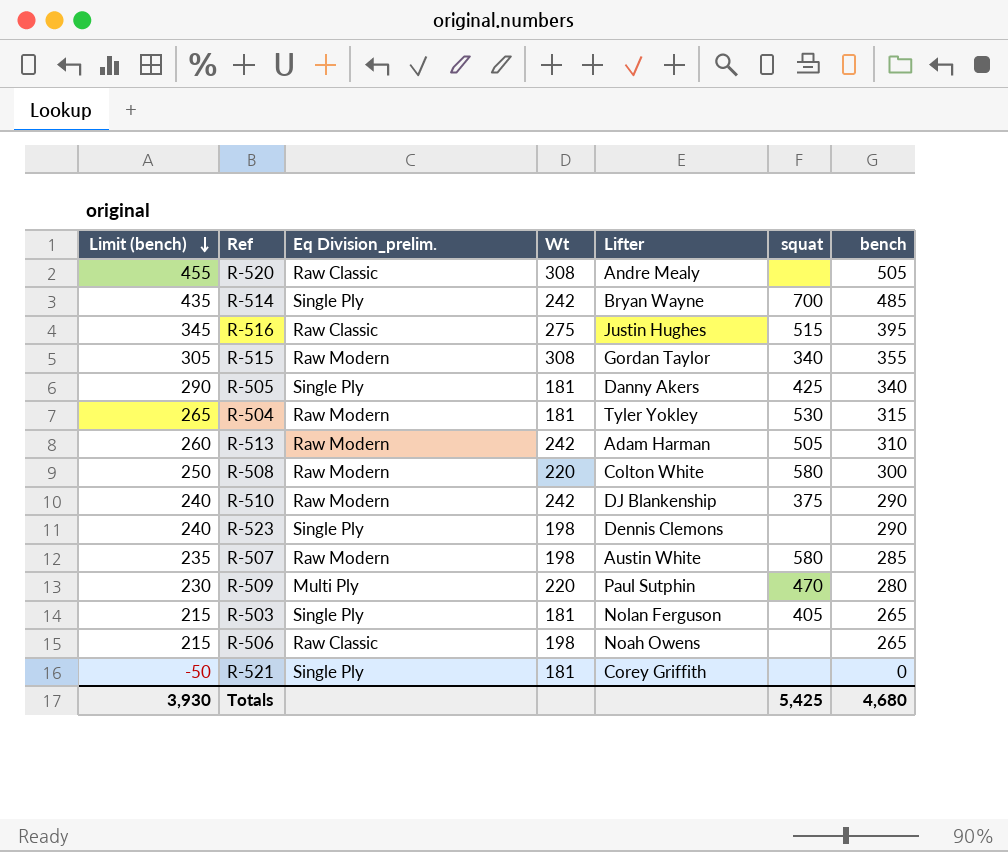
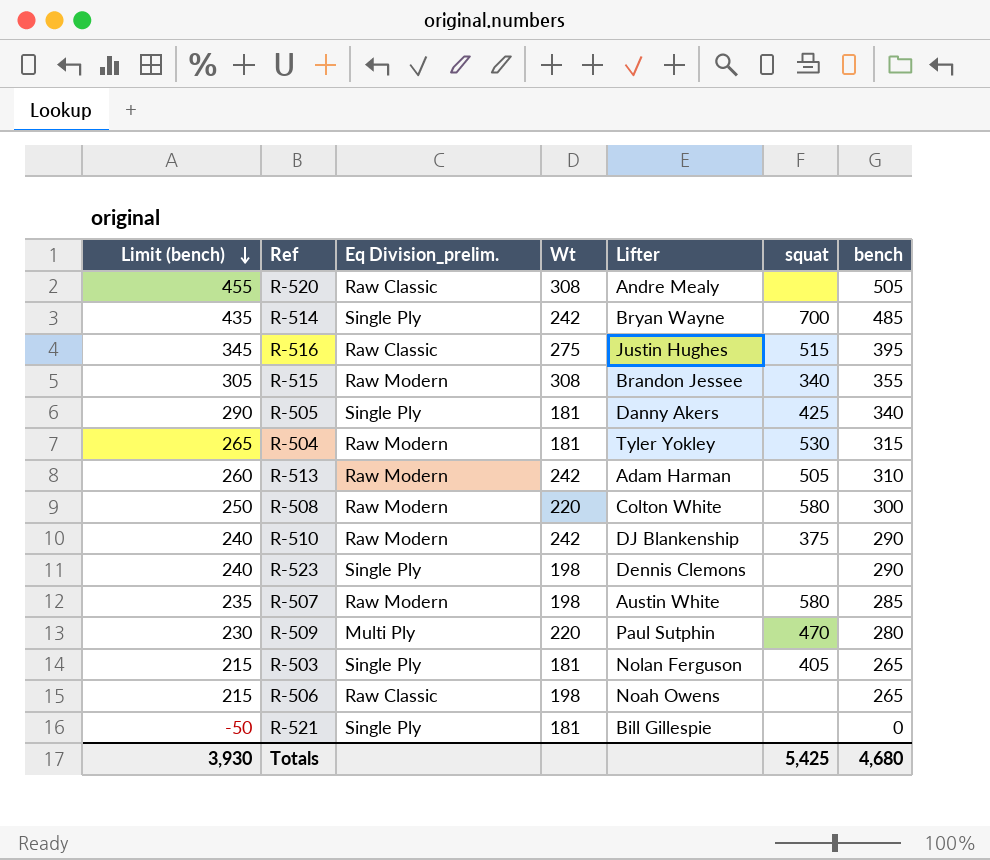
R-515 | Lifter: Gordan Taylor -> Brandon Jessee
R-521 | Lifter: Corey Griffith -> Bill Gillespie

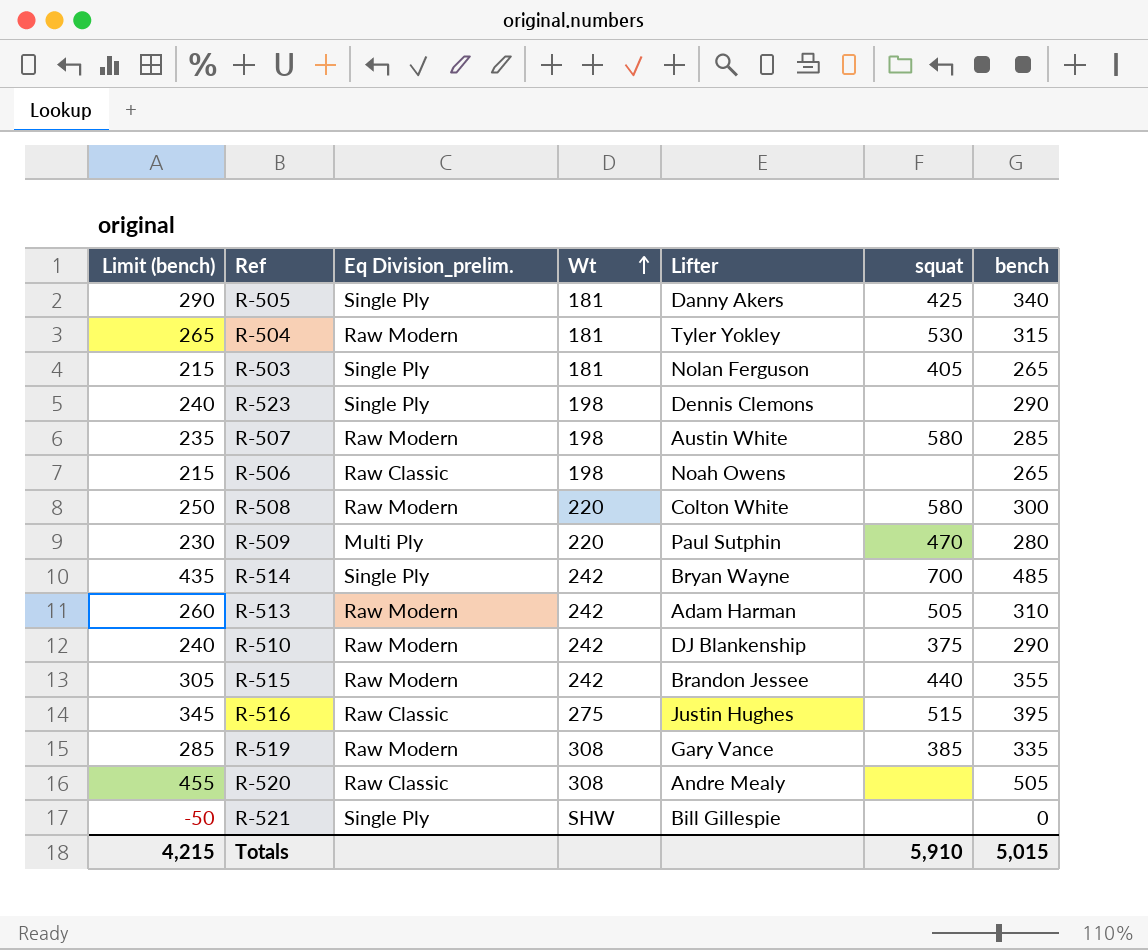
row order: Limit (bench) descending -> Wt ascending
R-515 | Wt: 308 -> 242
R-515 | squat: 340 -> 440
row R-519: none -> 285 | Raw Modern | 308 | Gary Vance | 385 | 335
R-521 | Wt: 181 -> SHW
Totals | Limit (bench): 3,930 -> 4,215
Totals | squat: 5,425 -> 5,910
Totals | bench: 4,680 -> 5,015

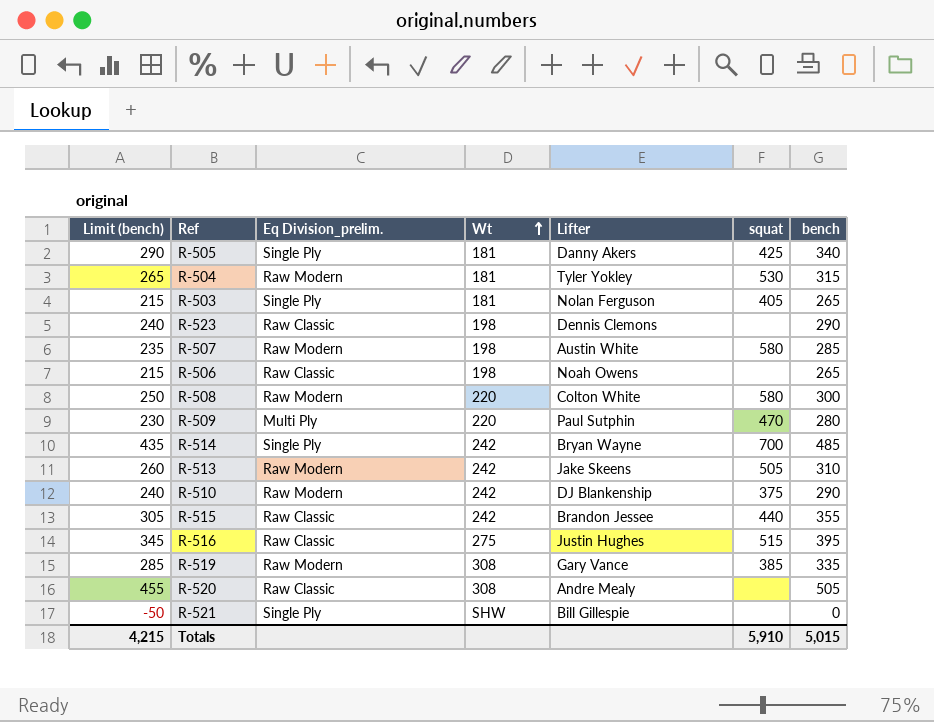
R-523 | Eq Division_prelim.: Single Ply -> Raw Classic
R-513 | Lifter: Adam Harman -> Jake Skeens
R-515 | Eq Division_prelim.: Raw Modern -> Raw Classic

